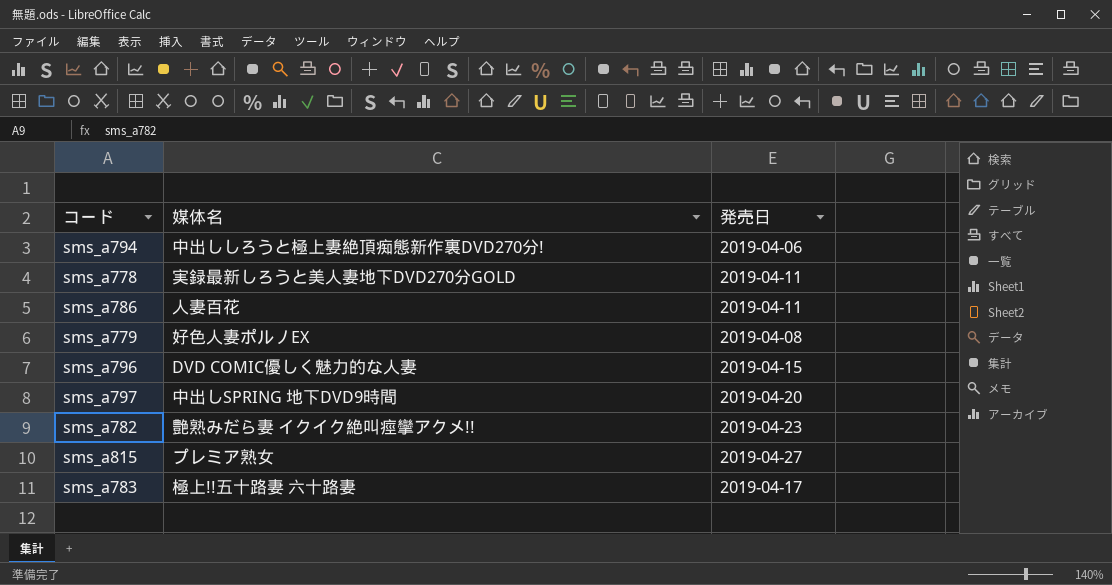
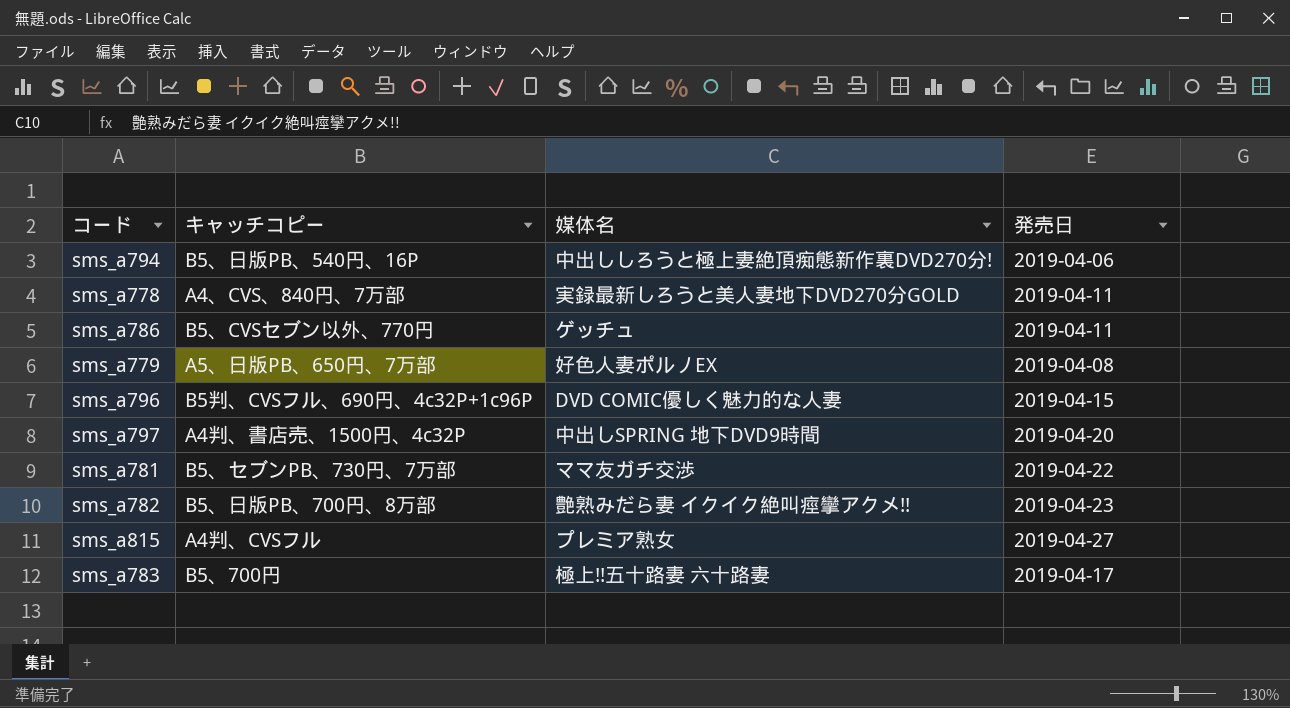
column キャッチコピー | position: none -> 2
sms_a786 | 媒体名: 人妻百花 -> ゲッチュ
row sms_a781: none -> B5、セブンPB、730円、7万部 | ママ友ガチ交渉 | 2019-04-22

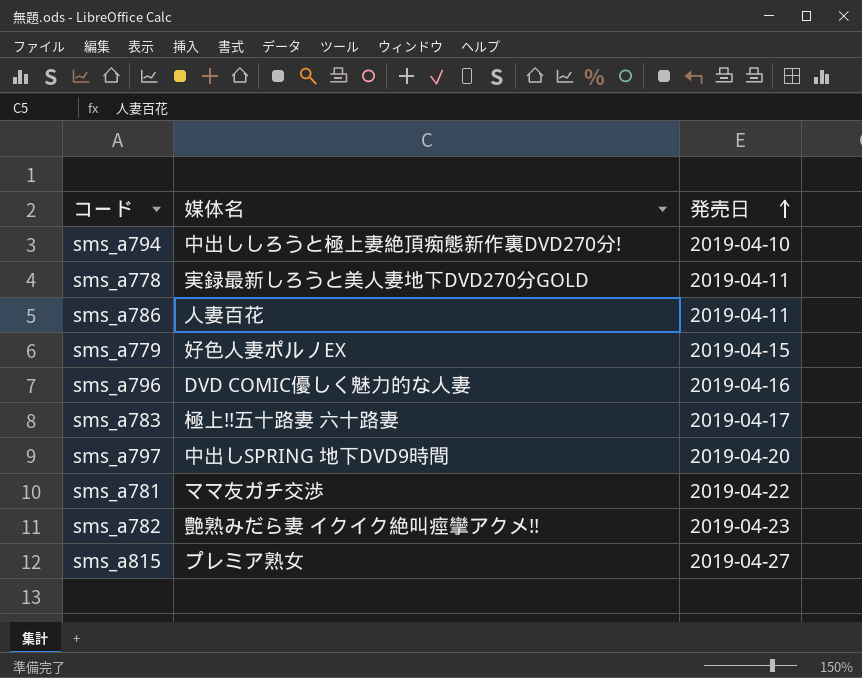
row order: none -> 発売日 ascending
column キャッチコピー | position: 2 -> none
sms_a794 | 発売日: 2019-04-06 -> 2019-04-10
sms_a786 | 媒体名: ゲッチュ -> 人妻百花
sms_a779 | 発売日: 2019-04-08 -> 2019-04-15
sms_a796 | 発売日: 2019-04-15 -> 2019-04-16

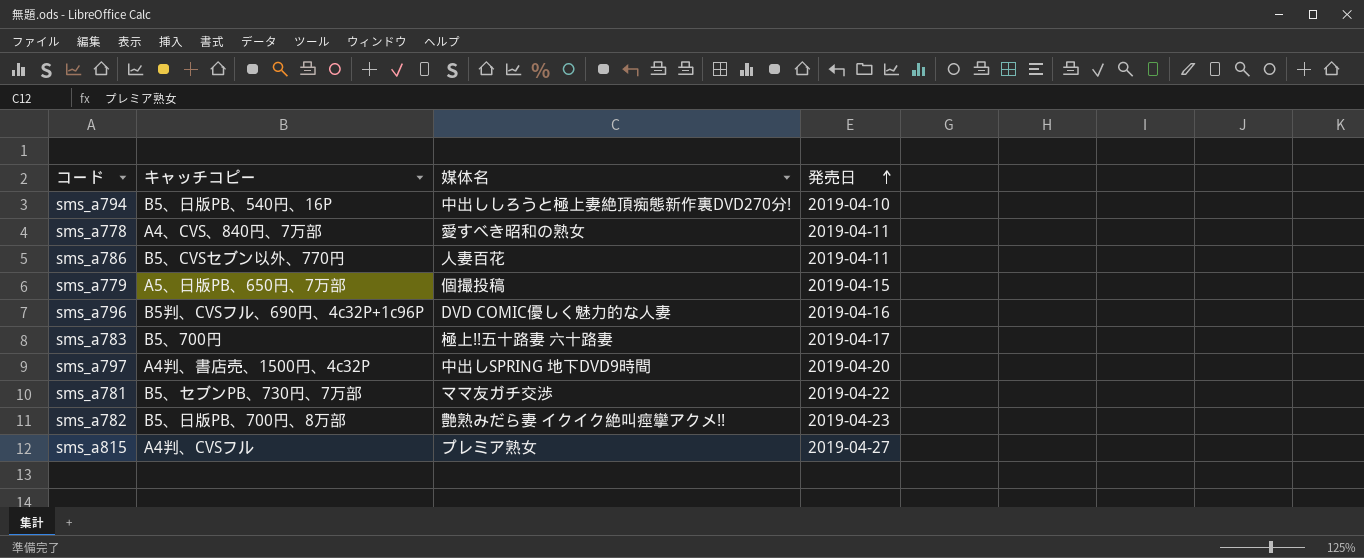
column キャッチコピー | position: none -> 2
sms_a778 | 媒体名: 実録最新しろうと美人妻地下DVD270分GOLD -> 愛すべき昭和の熟女
sms_a779 | 媒体名: 好色人妻ポルノEX -> 個撮投稿

